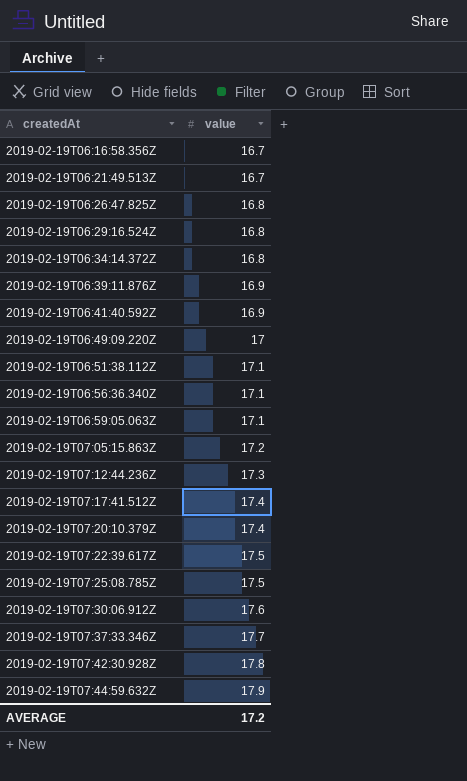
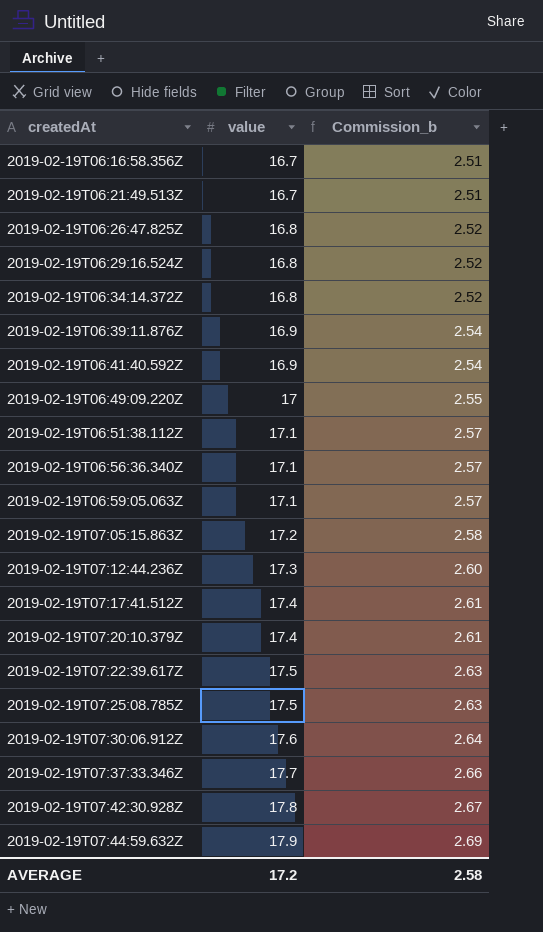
column Commission_b | formula: none -> [value] * 0.15

